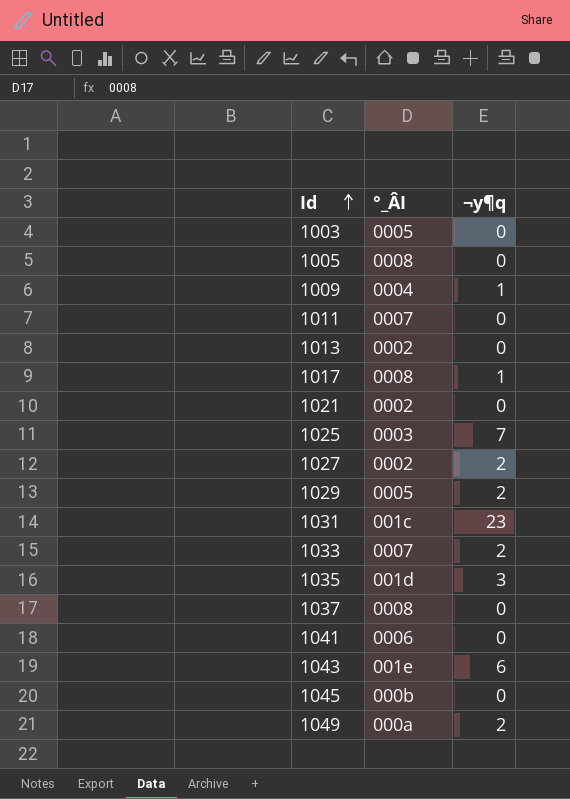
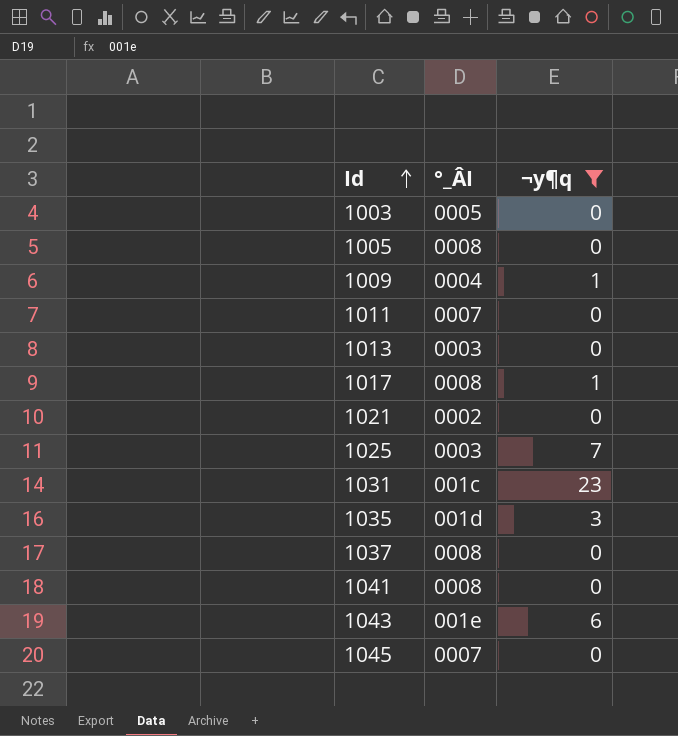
filter: none -> ¬y¶q != 2
1013 | °_ÂI: 0002 -> 0003
1041 | °_ÂI: 0006 -> 0008
1045 | °_ÂI: 000b -> 0007

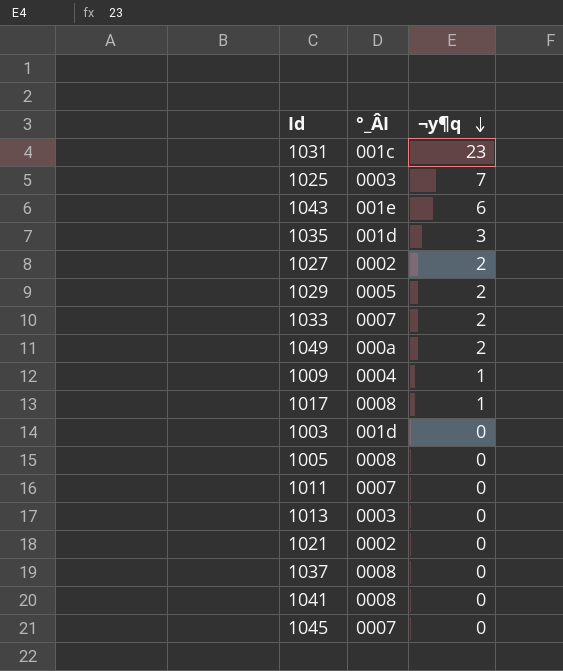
filter: ¬y¶q != 2 -> none
row order: Id ascending -> ¬y¶q descending
1003 | °_ÂI: 0005 -> 001d

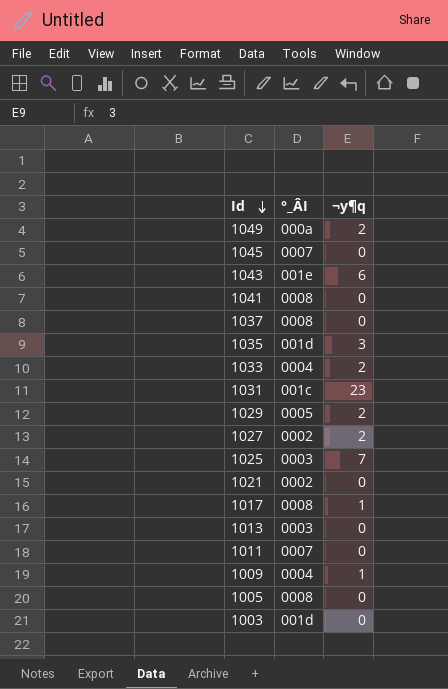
row order: ¬y¶q descending -> Id descending
1033 | °_ÂI: 0007 -> 0004

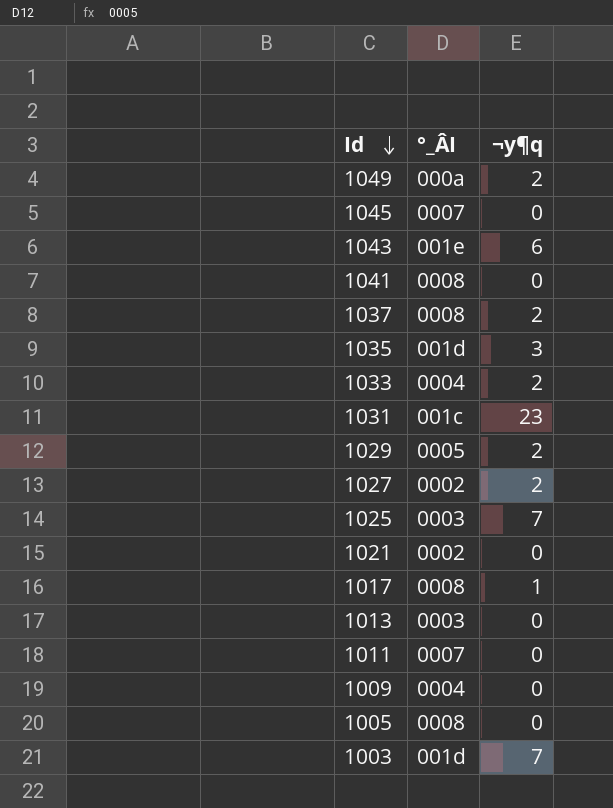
1037 | ¬y¶q: 0 -> 2
1009 | ¬y¶q: 1 -> 0
1003 | ¬y¶q: 0 -> 7

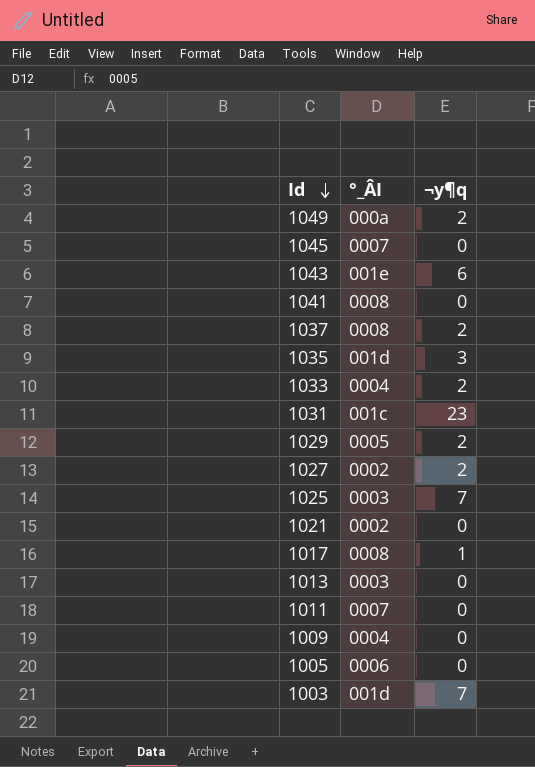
1005 | °_ÂI: 0008 -> 0006

